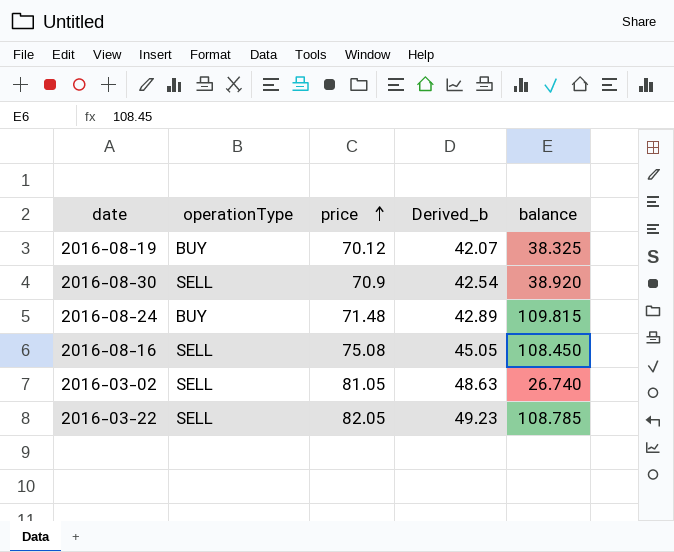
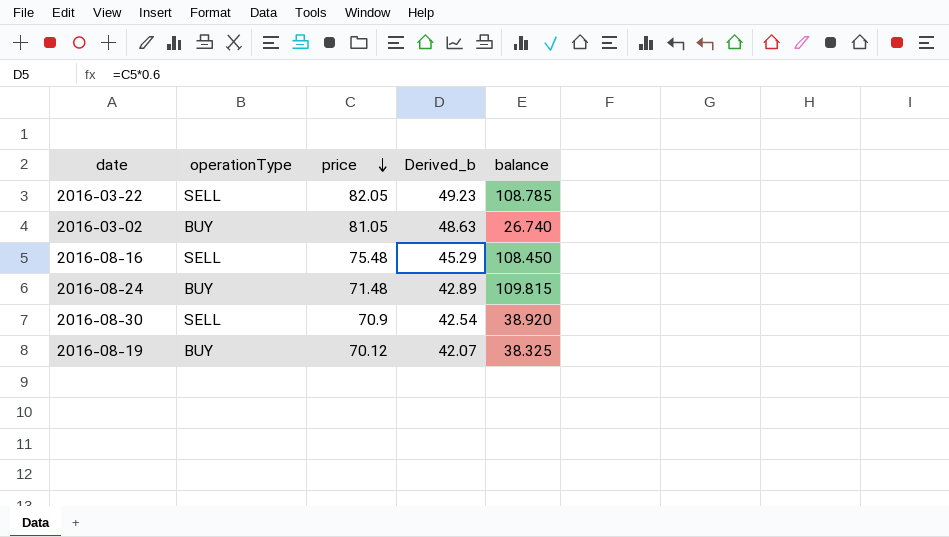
row order: price ascending -> price descending
2016-03-02 | operationType: SELL -> BUY
2016-08-16 | price: 75.08 -> 75.48
2016-08-16 | Derived_b: 45.05 -> 45.29

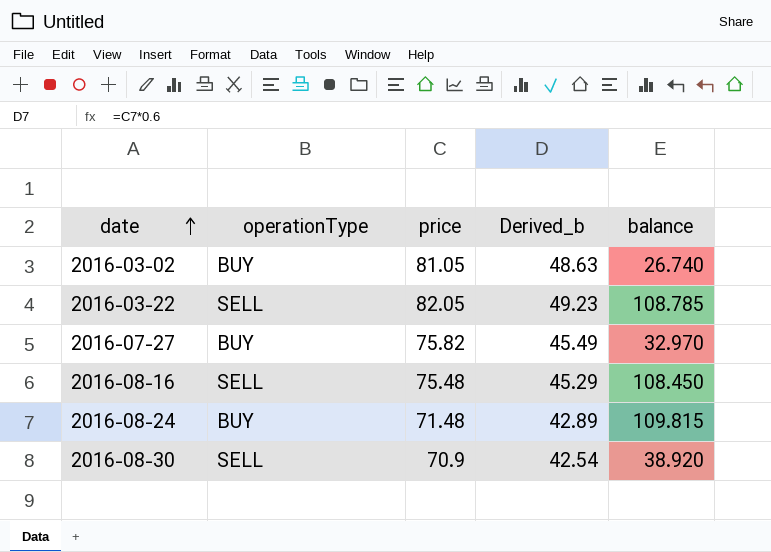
row order: price descending -> date ascending
row 2016-08-19: BUY | 70.12 | 42.07 | 38.325 -> none
row 2016-07-27: none -> BUY | 75.82 | 45.49 | 32.970

